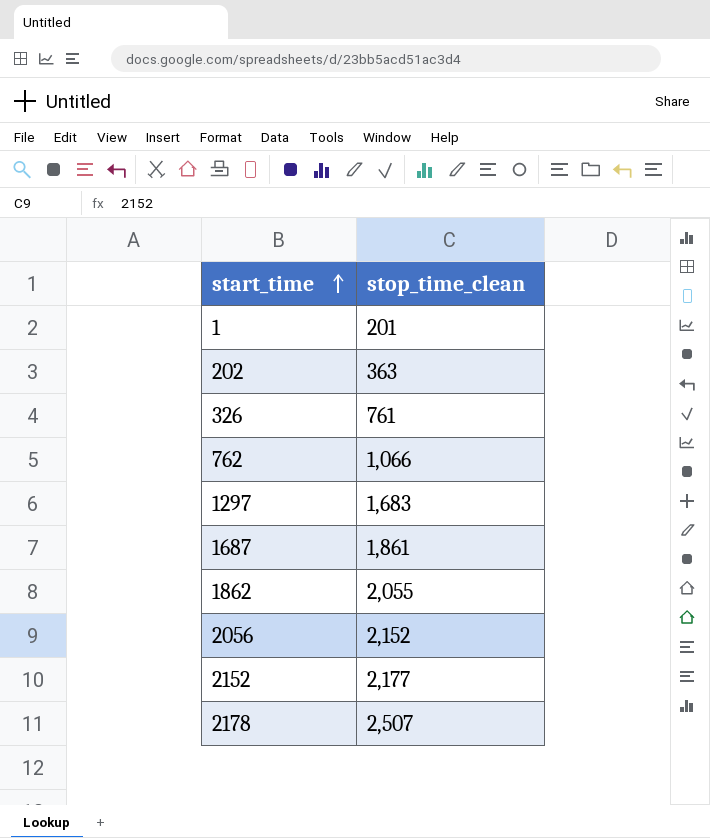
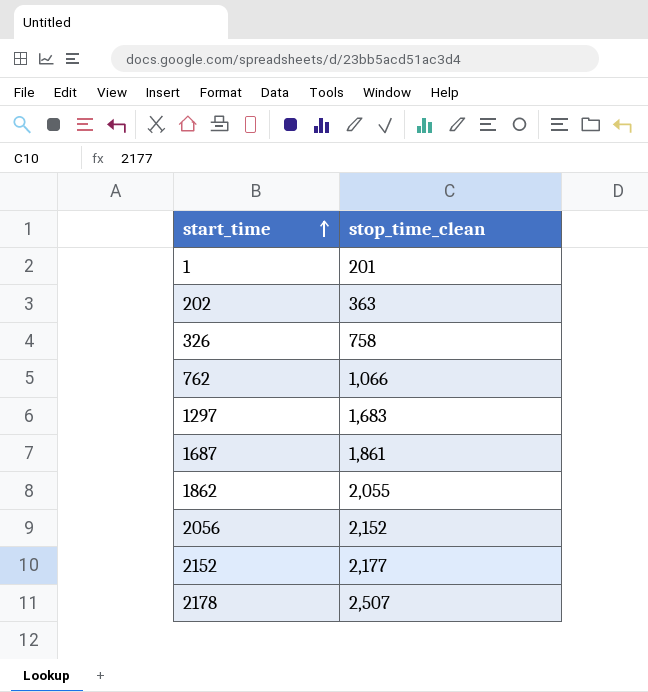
326 | stop_time_clean: 761 -> 758

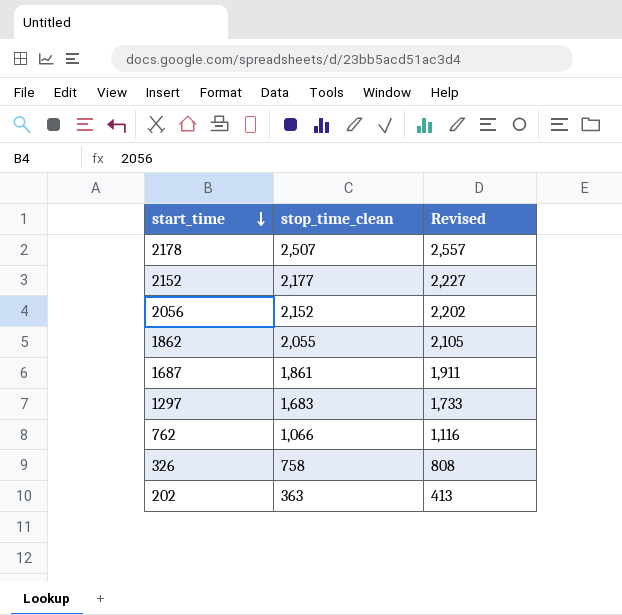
row order: start_time ascending -> start_time descending
column Revised | formula: none -> [stop_time_clean] + 50
row 1: 201 -> none

